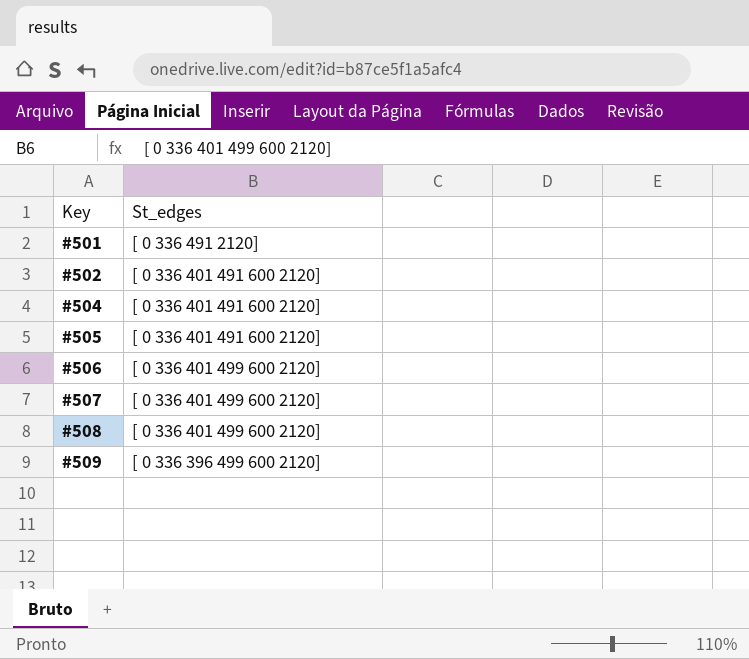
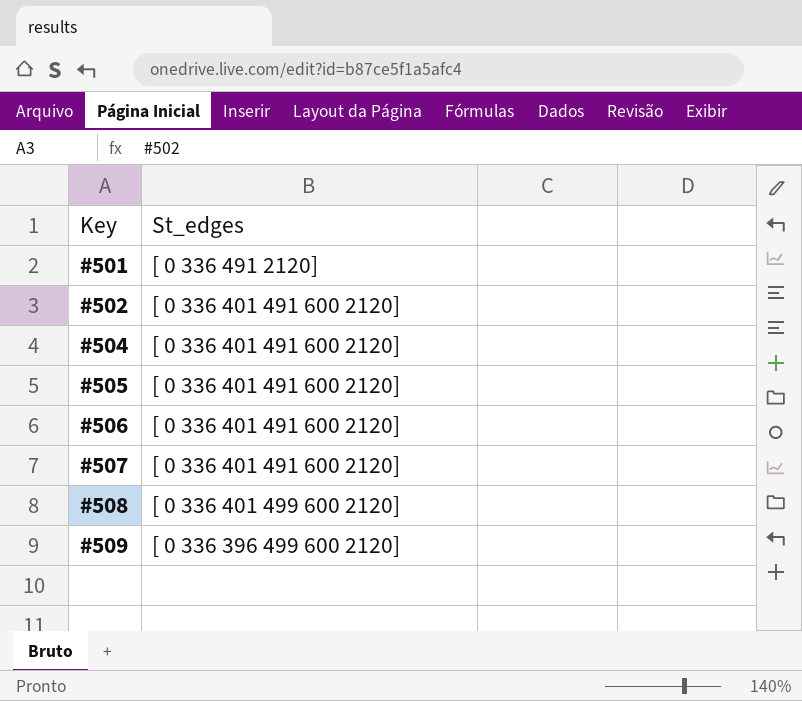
#506 | St_edges: [ 0 336 401 499 600 2120] -> [ 0 336 401 491 600 2120]
#507 | St_edges: [ 0 336 401 499 600 2120] -> [ 0 336 401 491 600 2120]

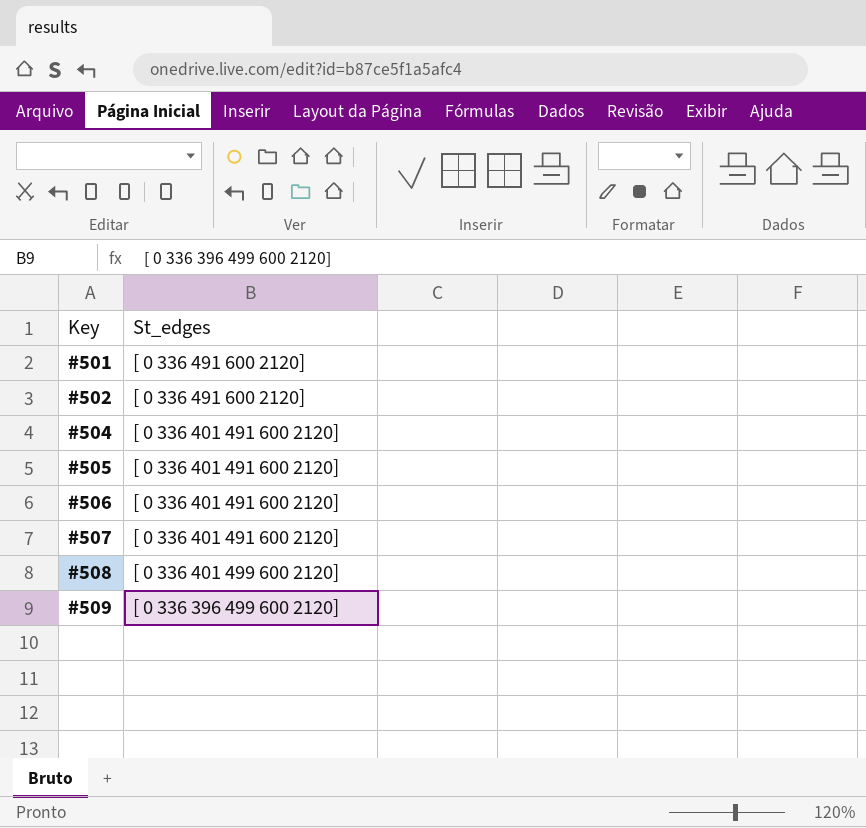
#501 | St_edges: [ 0 336 491 2120] -> [ 0 336 491 600 2120]
#502 | St_edges: [ 0 336 401 491 600 2120] -> [ 0 336 491 600 2120]

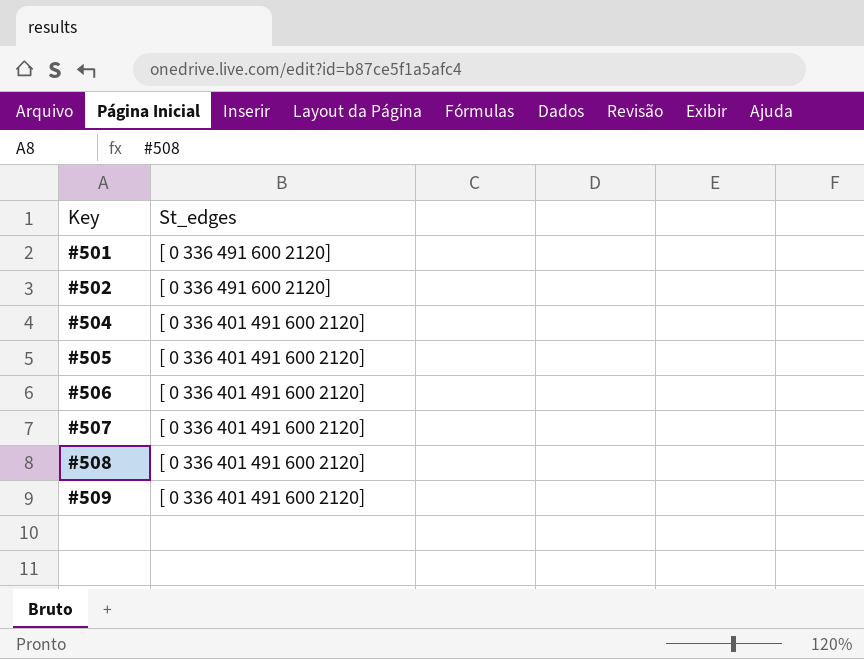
#508 | St_edges: [ 0 336 401 499 600 2120] -> [ 0 336 401 491 600 2120]
#509 | St_edges: [ 0 336 396 499 600 2120] -> [ 0 336 401 491 600 2120]

